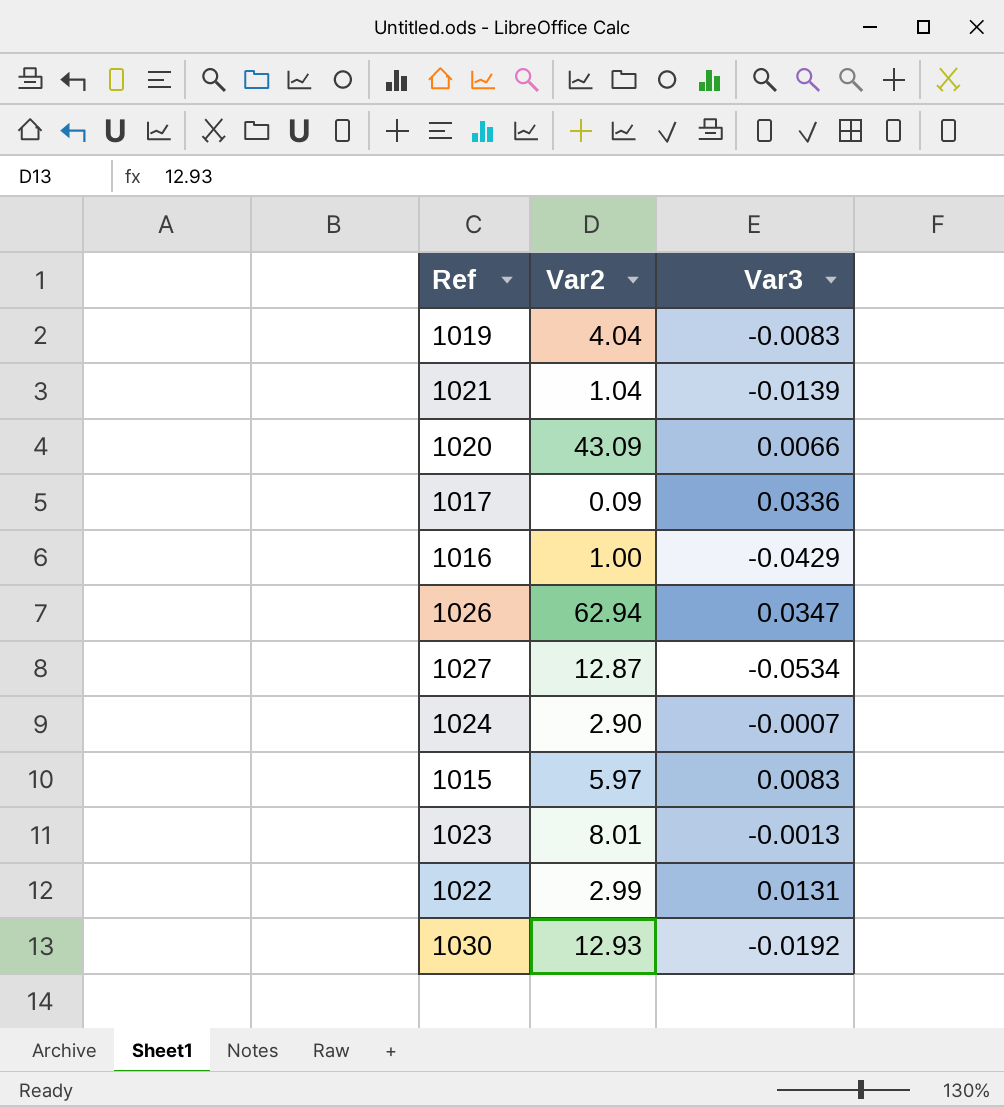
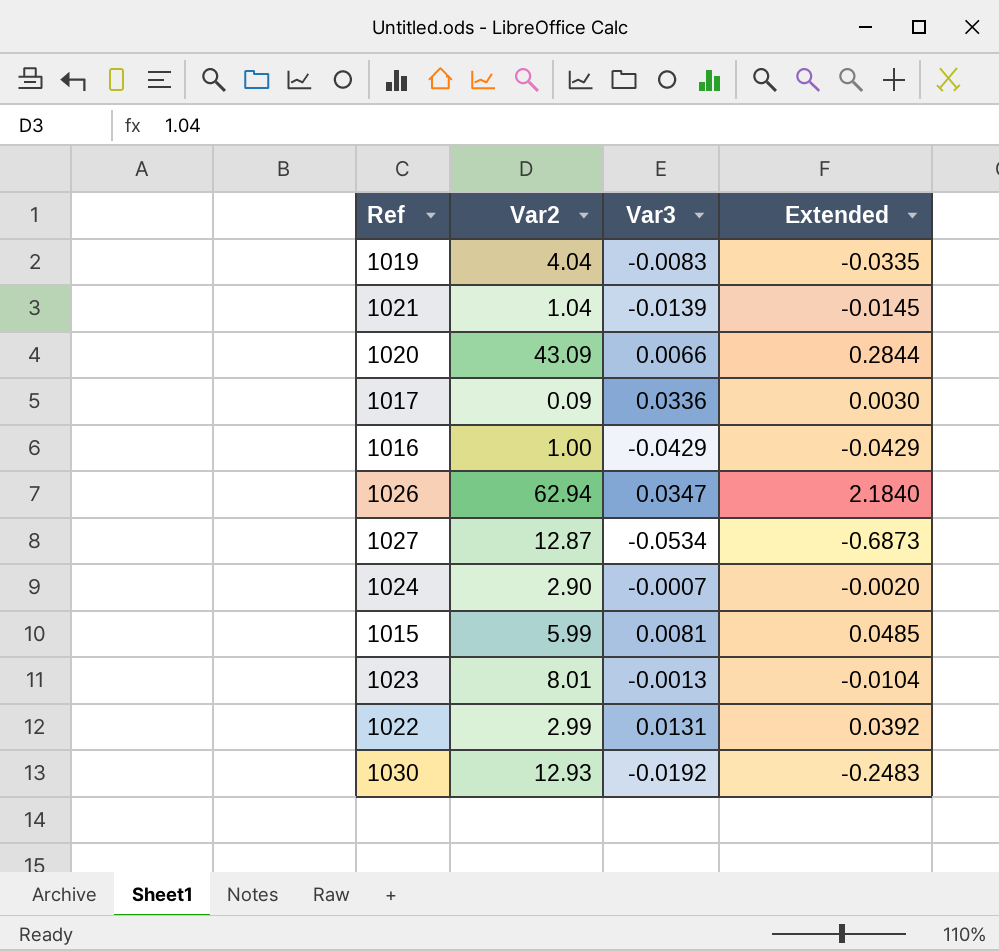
column Extended | formula: none -> [Var2] * [Var3]
1015 | Var2: 5.97 -> 5.99
1015 | Var3: 0.0083 -> 0.0081

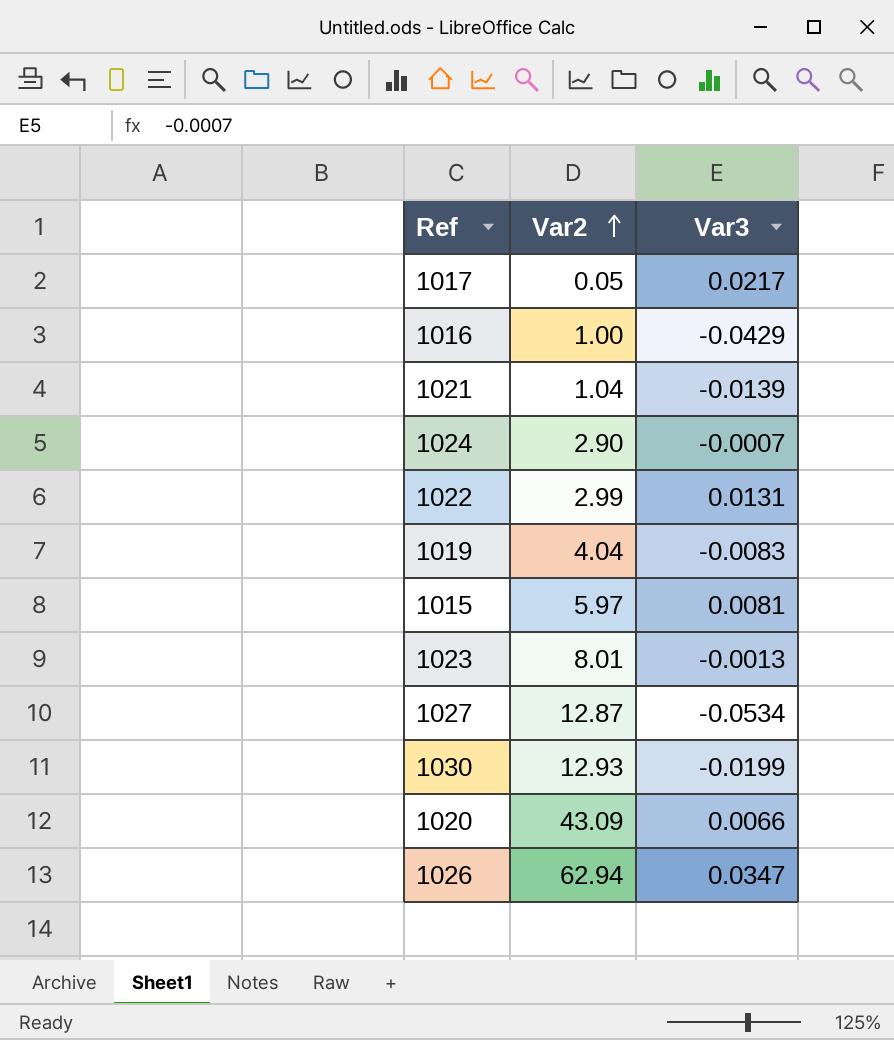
row order: none -> Var2 ascending
column Extended | formula: [Var2] * [Var3] -> none
1017 | Var2: 0.09 -> 0.05
1017 | Var3: 0.0336 -> 0.0217
1015 | Var2: 5.99 -> 5.97
1030 | Var3: -0.0192 -> -0.0199

